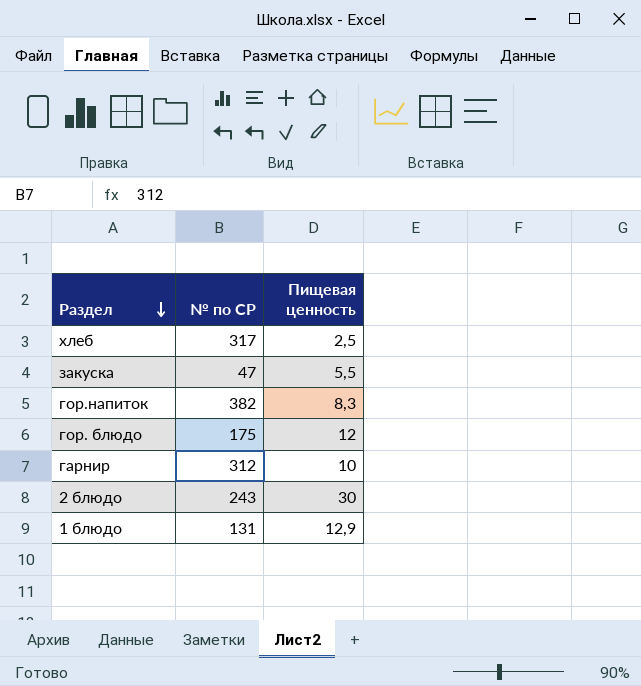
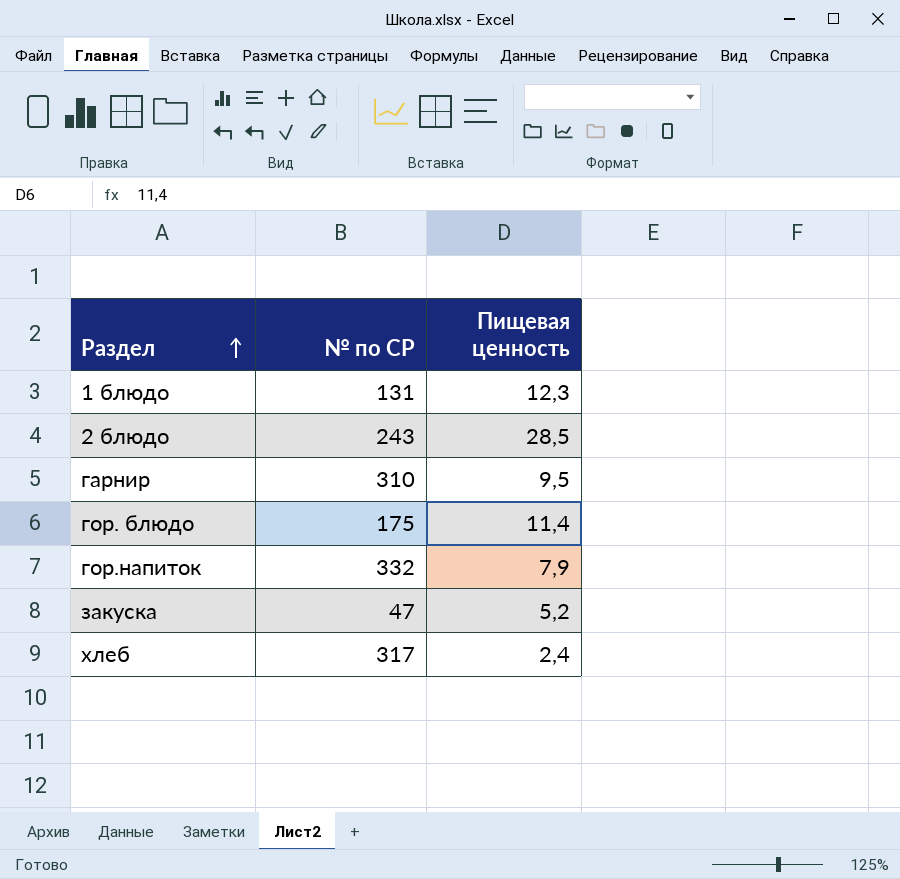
row order: Раздел descending -> Раздел ascending
1 блюдо | Пищевая ценность: 12,9 -> 12,3
2 блюдо | Пищевая ценность: 30 -> 28,5
гарнир | № по СР: 312 -> 310
гарнир | Пищевая ценность: 10 -> 9,5
гор. блюдо | Пищевая ценность: 12 -> 11,4
гор.напиток | № по СР: 382 -> 332
гор.напиток | Пищевая ценность: 8,3 -> 7,9
закуска | Пищевая ценность: 5,5 -> 5,2
хлеб | Пищевая ценность: 2,5 -> 2,4

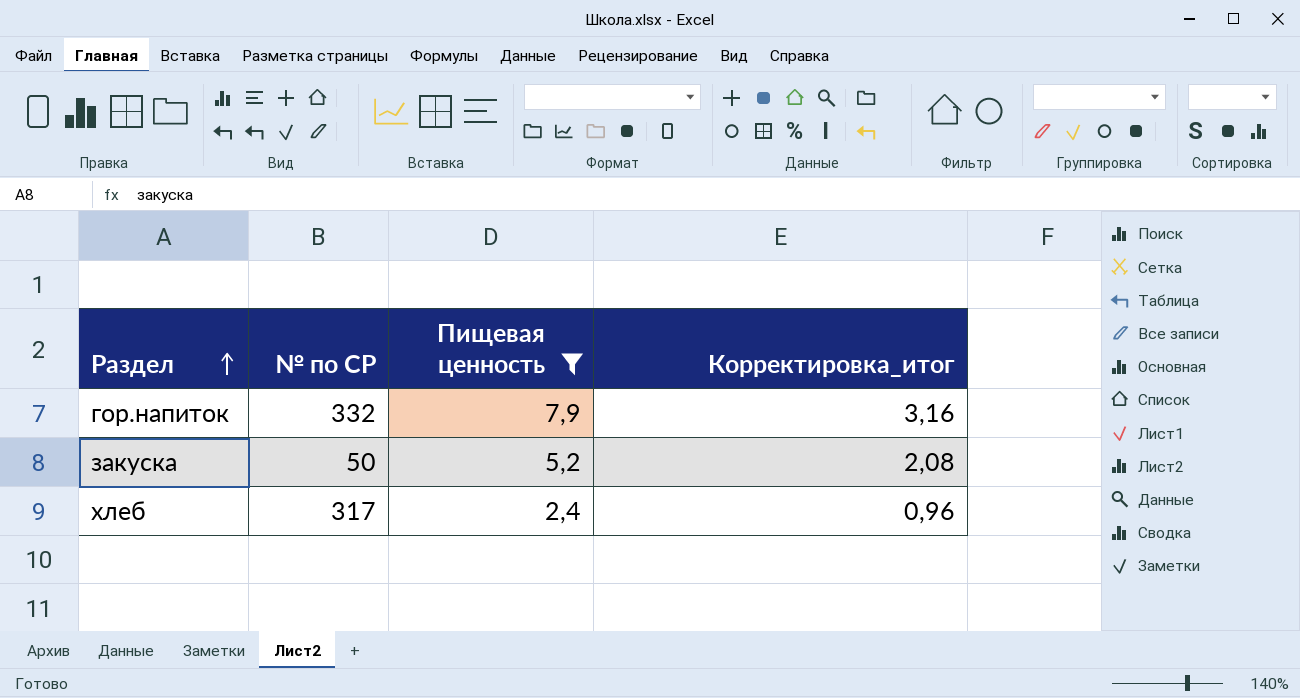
filter: none -> Пищевая ценность <= 7,9
column Корректировка_итог | formula: none -> [Пищевая ценность] * 0,4
закуска | № по СР: 47 -> 50

